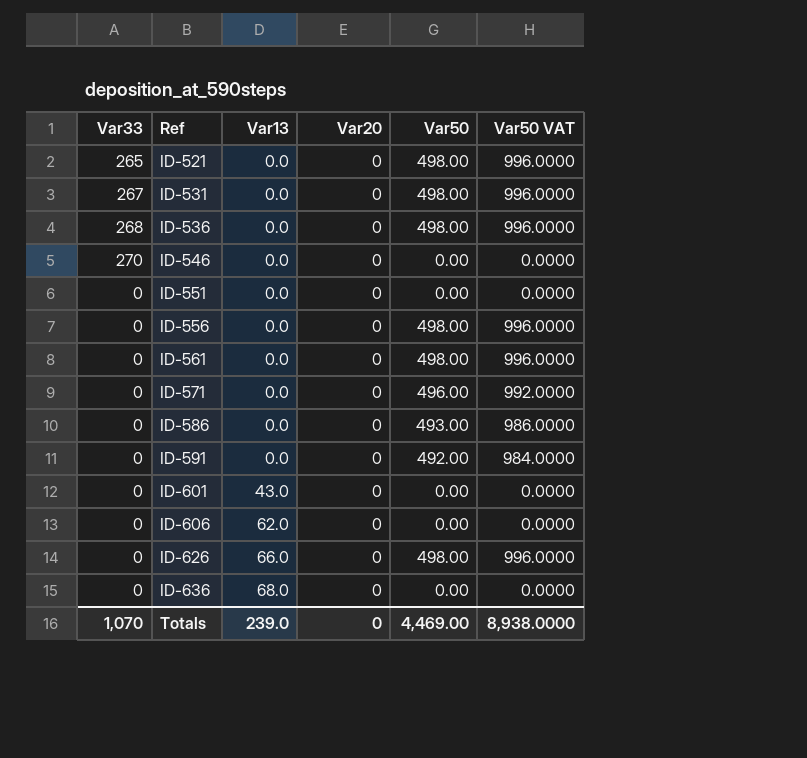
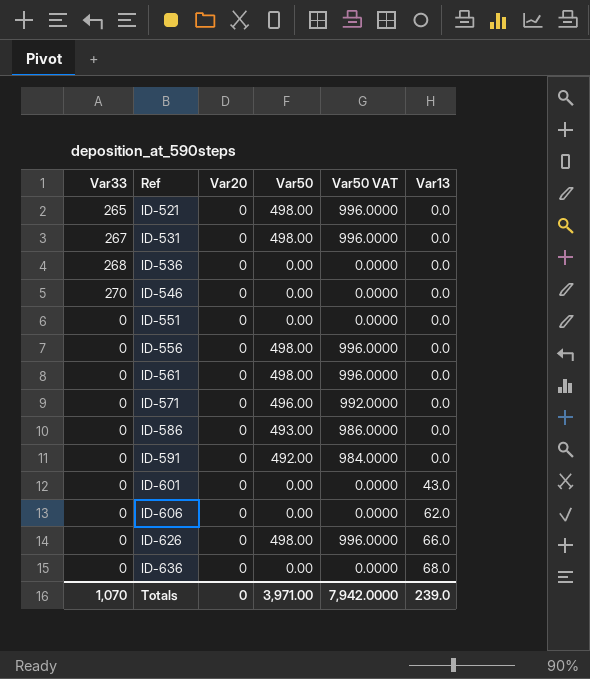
column Var13 | position: 3 -> 6
ID-536 | Var50: 498.00 -> 0.00
ID-536 | Var50 VAT: 996.0000 -> 0.0000
Totals | Var50: 4,469.00 -> 3,971.00
Totals | Var50 VAT: 8,938.0000 -> 7,942.0000

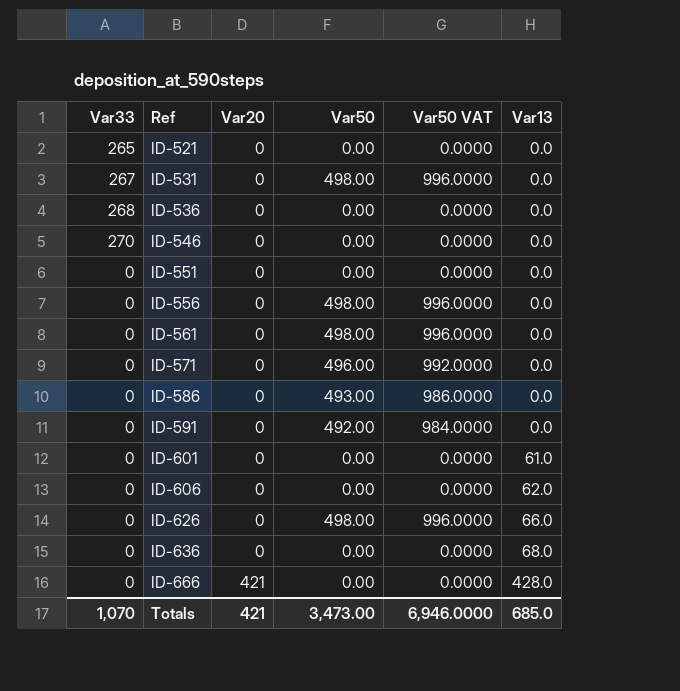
ID-521 | Var50: 498.00 -> 0.00
ID-521 | Var50 VAT: 996.0000 -> 0.0000
ID-601 | Var13: 43.0 -> 61.0
row ID-666: none -> 0 | 421 | 0.00 | 0.0000 | 428.0
Totals | Var20: 0 -> 421
Totals | Var50: 3,971.00 -> 3,473.00
Totals | Var50 VAT: 7,942.0000 -> 6,946.0000
Totals | Var13: 239.0 -> 685.0

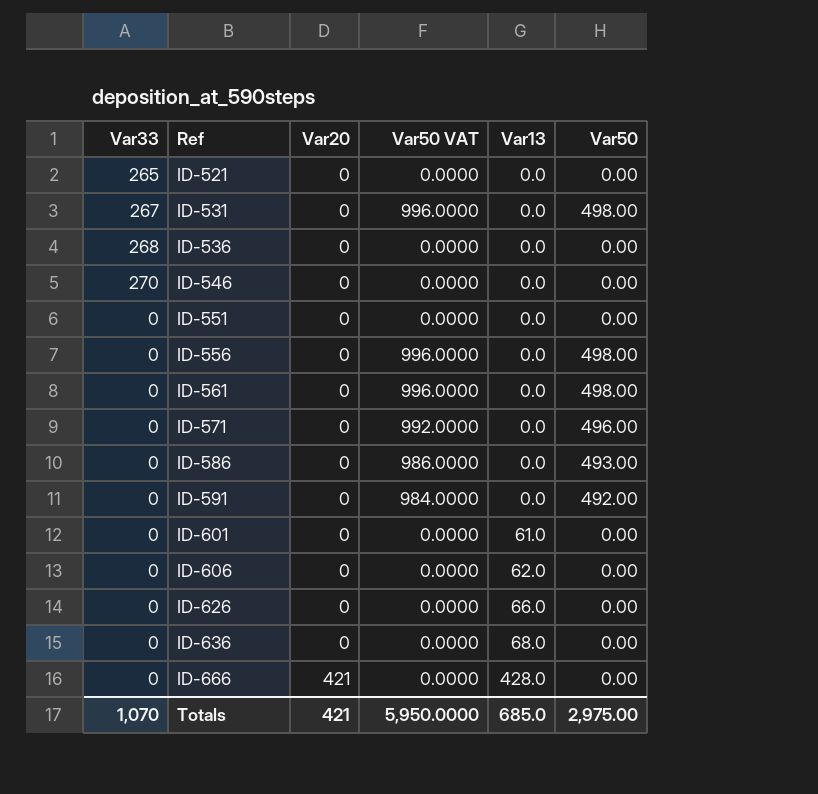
column Var50 | position: 4 -> 6
ID-626 | Var50 VAT: 996.0000 -> 0.0000
ID-626 | Var50: 498.00 -> 0.00
Totals | Var50 VAT: 6,946.0000 -> 5,950.0000
Totals | Var50: 3,473.00 -> 2,975.00

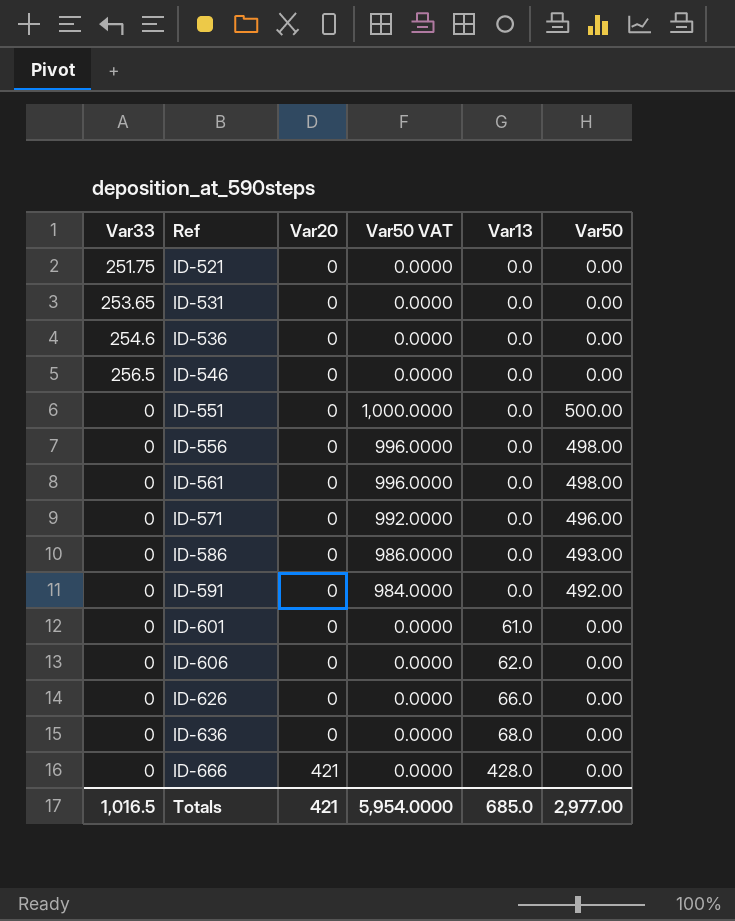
ID-521 | Var33: 265 -> 251.75
ID-531 | Var33: 267 -> 253.65
ID-531 | Var50 VAT: 996.0000 -> 0.0000
ID-531 | Var50: 498.00 -> 0.00
ID-536 | Var33: 268 -> 254.6
ID-546 | Var33: 270 -> 256.5
ID-551 | Var50 VAT: 0.0000 -> 1,000.0000
ID-551 | Var50: 0.00 -> 500.00
Totals | Var33: 1,070 -> 1,016.5
Totals | Var50 VAT: 5,950.0000 -> 5,954.0000
Totals | Var50: 2,975.00 -> 2,977.00

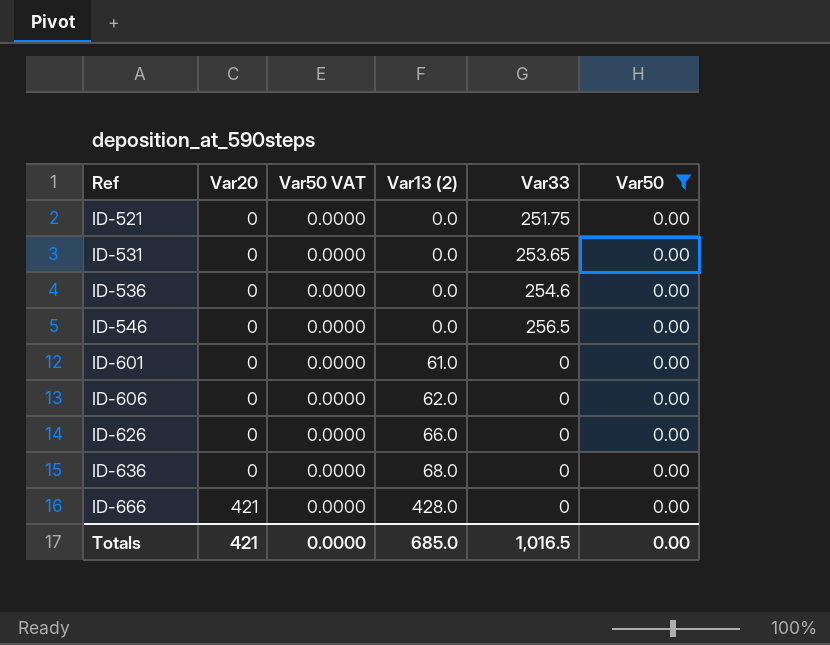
filter: none -> Var50 = 0.00
column name: Var13 -> Var13 (2)
column Var33 | position: 1 -> 5
Totals | Var50 VAT: 5,954.0000 -> 0.0000
Totals | Var50: 2,977.00 -> 0.00

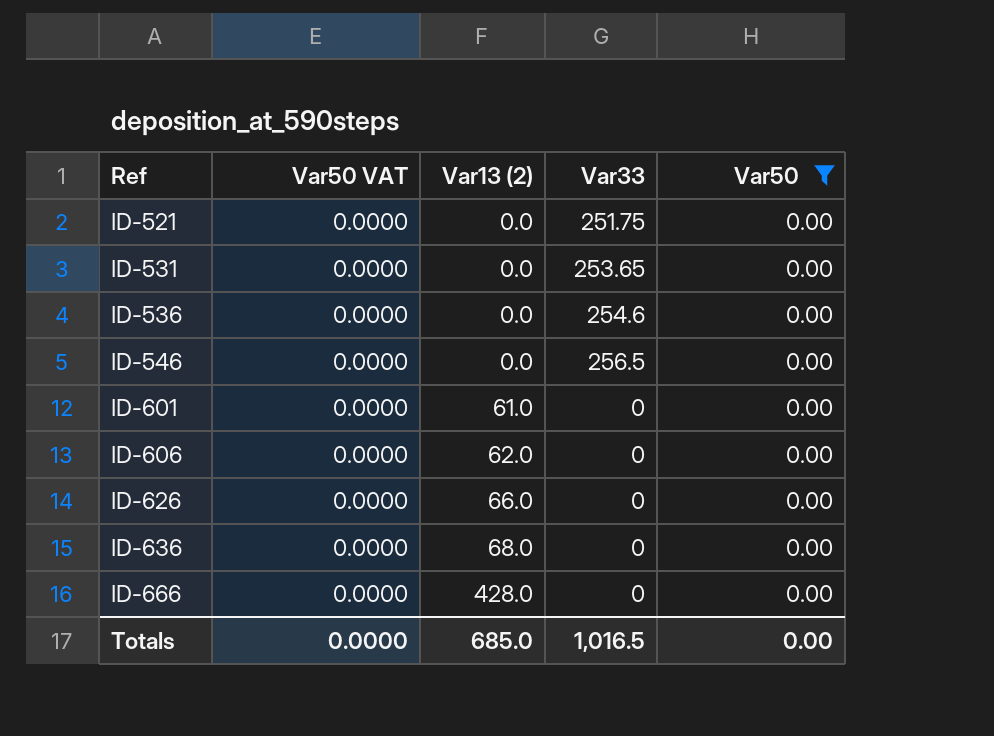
column Var20 | position: 2 -> none

